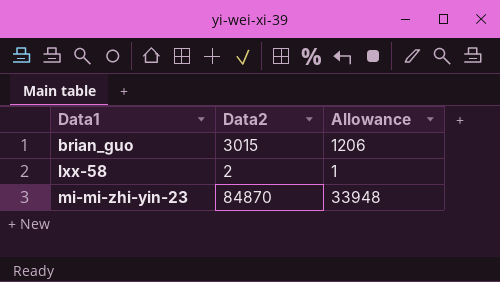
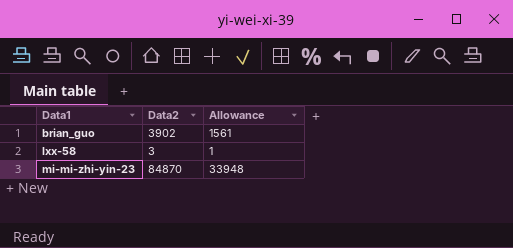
brian_guo | Data2: 3015 -> 3902
brian_guo | Allowance: 1206 -> 1561
lxx-58 | Data2: 2 -> 3

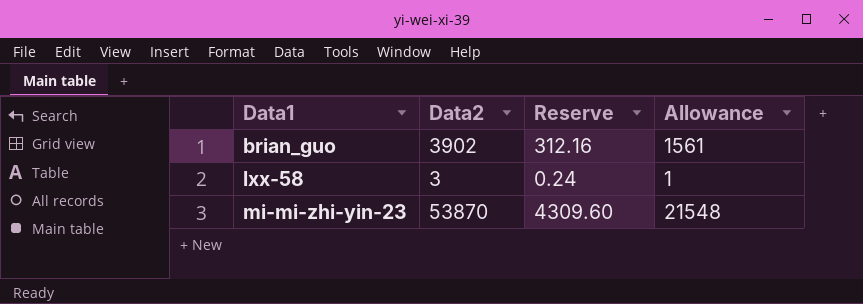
column Reserve | formula: none -> [Data2] * 0.08
mi-mi-zhi-yin-23 | Data2: 84870 -> 53870
mi-mi-zhi-yin-23 | Allowance: 33948 -> 21548

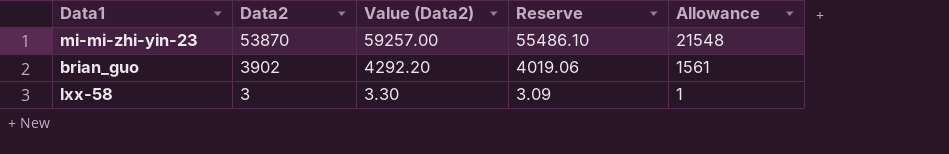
row order: Data1 ascending -> Data2 descending
column Value (Data2) | formula: none -> [Data2] * 1.1
column Reserve | formula: [Data2] * 0.08 -> [Data2] * 1.03

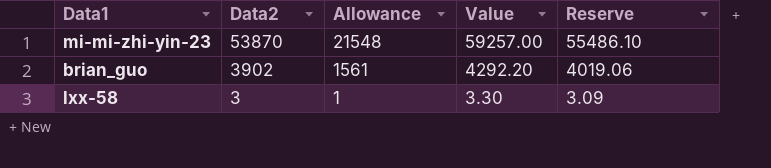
column Allowance | position: 5 -> 3
column name: Value (Data2) -> Value

